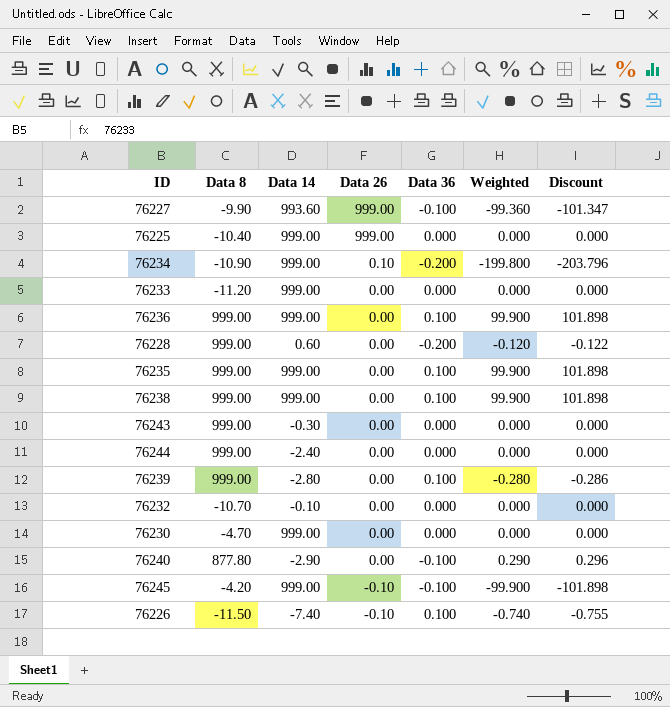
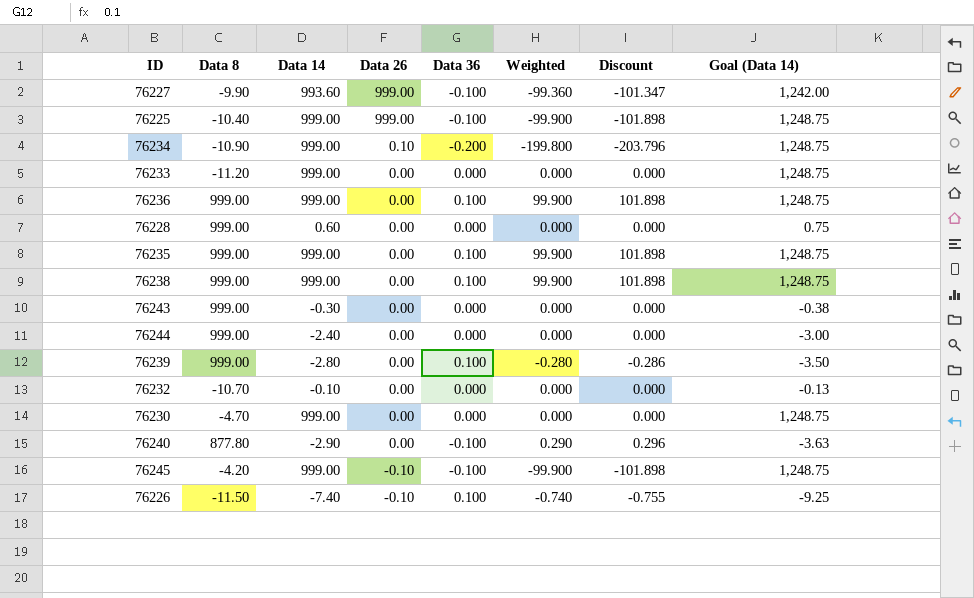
column Goal (Data 14) | formula: none -> [Data 14] * 1.25
76225 | Data 36: 0.000 -> -0.100
76225 | Weighted: 0.000 -> -99.900
76225 | Discount: 0.000 -> -101.898
76228 | Data 36: -0.200 -> 0.000
76228 | Weighted: -0.120 -> 0.000
76228 | Discount: -0.122 -> 0.000

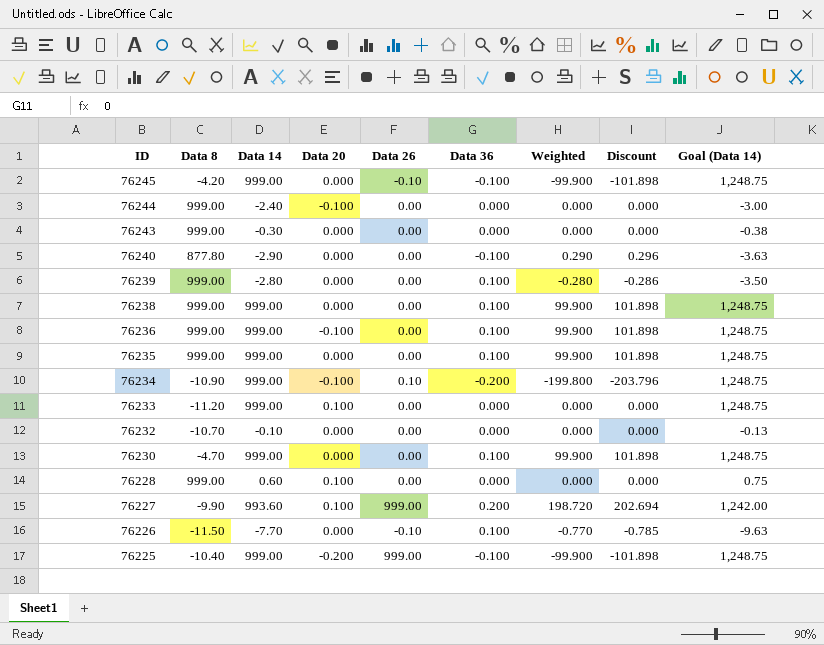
row order: Data 26 descending -> ID descending
column Data 20 | position: none -> 4
76230 | Data 36: 0.000 -> 0.100
76230 | Weighted: 0.000 -> 99.900
76230 | Discount: 0.000 -> 101.898
76227 | Data 36: -0.100 -> 0.200
76227 | Weighted: -99.360 -> 198.720
76227 | Discount: -101.347 -> 202.694
76226 | Data 14: -7.40 -> -7.70
76226 | Weighted: -0.740 -> -0.770
76226 | Discount: -0.755 -> -0.785
76226 | Goal (Data 14): -9.25 -> -9.63

